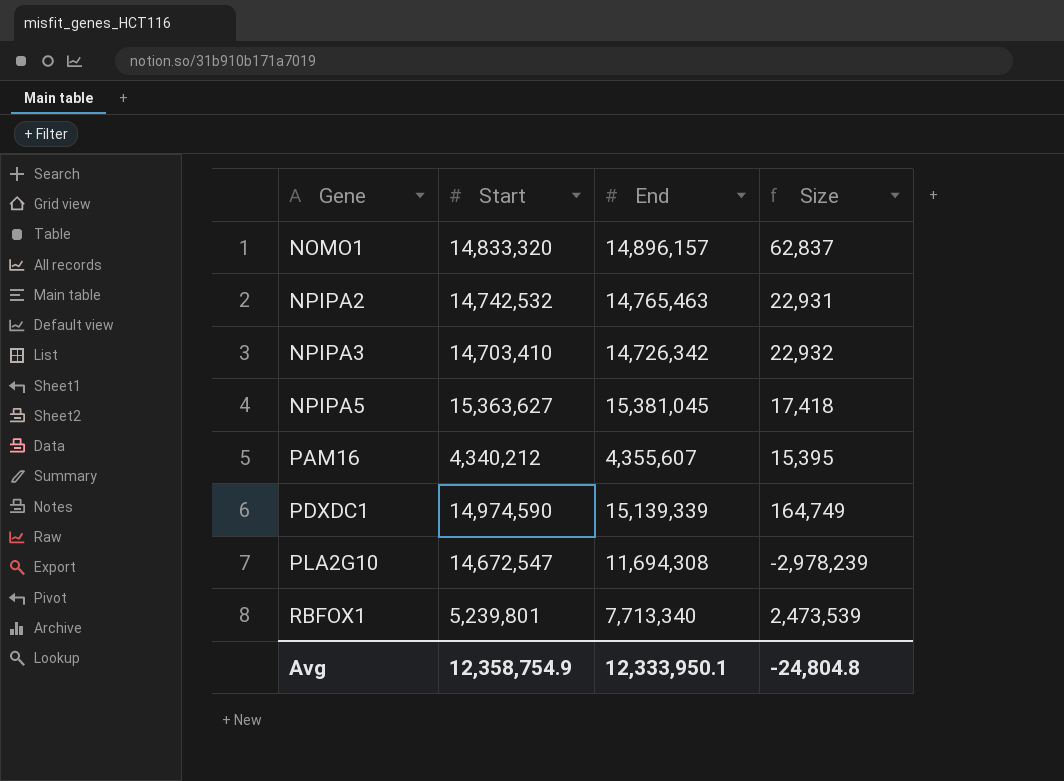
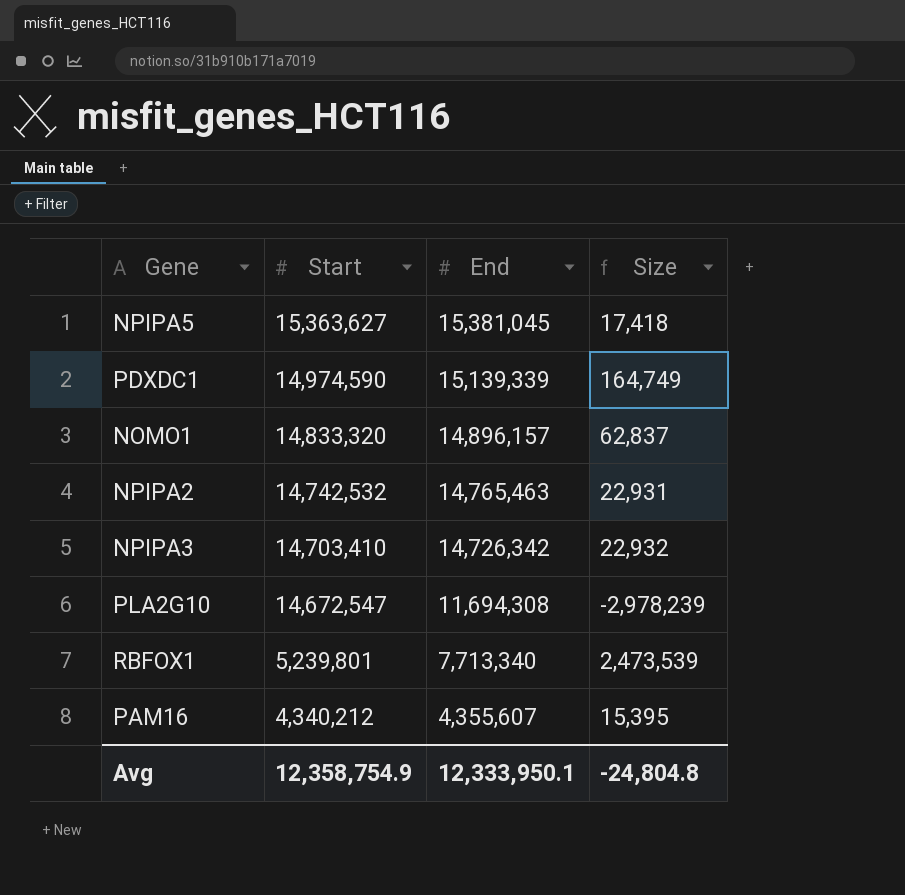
row order: Gene ascending -> Start descending

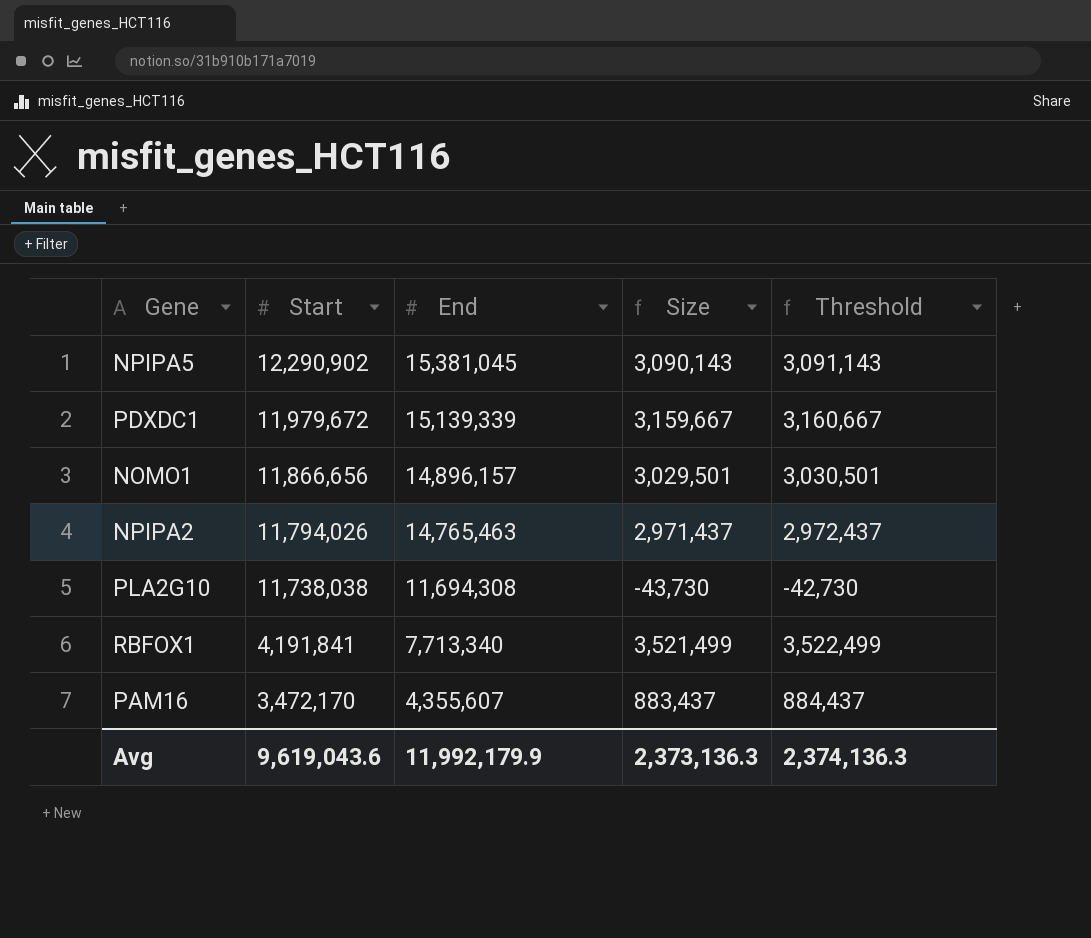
column Threshold | formula: none -> [Size] + 1000
row NPIPA3: 14,703,410 | 14,726,342 | 22,932 -> none
NPIPA5 | Start: 15,363,627 -> 12,290,902
NPIPA5 | Size: 17,418 -> 3,090,143
PDXDC1 | Start: 14,974,590 -> 11,979,672
PDXDC1 | Size: 164,749 -> 3,159,667
NOMO1 | Start: 14,833,320 -> 11,866,656
NOMO1 | Size: 62,837 -> 3,029,501
NPIPA2 | Start: 14,742,532 -> 11,794,026
NPIPA2 | Size: 22,931 -> 2,971,437
PLA2G10 | Start: 14,672,547 -> 11,738,038
PLA2G10 | Size: -2,978,239 -> -43,730
RBFOX1 | Start: 5,239,801 -> 4,191,841
RBFOX1 | Size: 2,473,539 -> 3,521,499
PAM16 | Start: 4,340,212 -> 3,472,170
PAM16 | Size: 15,395 -> 883,437
Avg | Start: 12,358,754.9 -> 9,619,043.6
Avg | End: 12,333,950.1 -> 11,992,179.9
Avg | Size: -24,804.8 -> 2,373,136.3

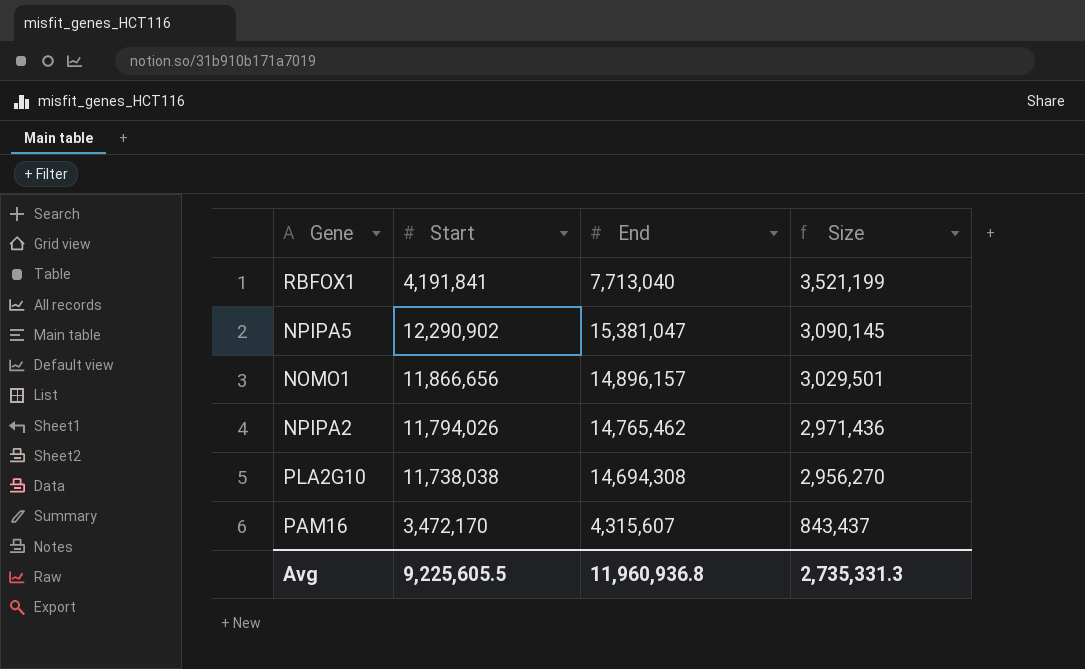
row order: Start descending -> Size descending
column Threshold | formula: [Size] + 1000 -> none
row PDXDC1: 11,979,672 | 15,139,339 | 3,159,667 | 3,160,667 -> none
RBFOX1 | End: 7,713,340 -> 7,713,040
RBFOX1 | Size: 3,521,499 -> 3,521,199
NPIPA5 | End: 15,381,045 -> 15,381,047
NPIPA5 | Size: 3,090,143 -> 3,090,145
NPIPA2 | End: 14,765,463 -> 14,765,462
NPIPA2 | Size: 2,971,437 -> 2,971,436
PLA2G10 | End: 11,694,308 -> 14,694,308
PLA2G10 | Size: -43,730 -> 2,956,270
PAM16 | End: 4,355,607 -> 4,315,607
PAM16 | Size: 883,437 -> 843,437
Avg | Start: 9,619,043.6 -> 9,225,605.5
Avg | End: 11,992,179.9 -> 11,960,936.8
Avg | Size: 2,373,136.3 -> 2,735,331.3

